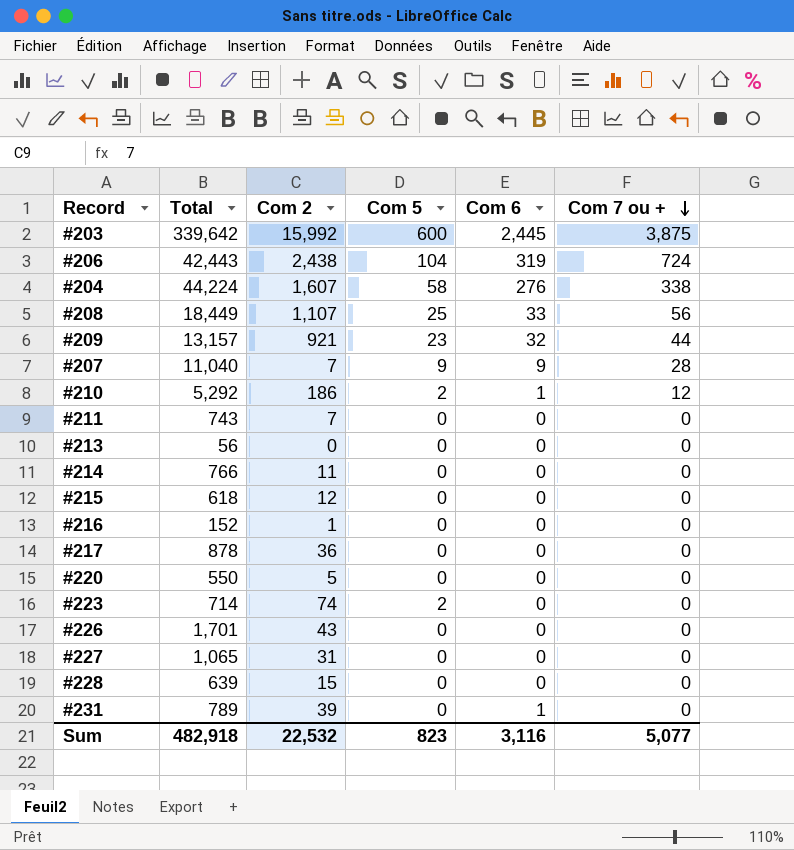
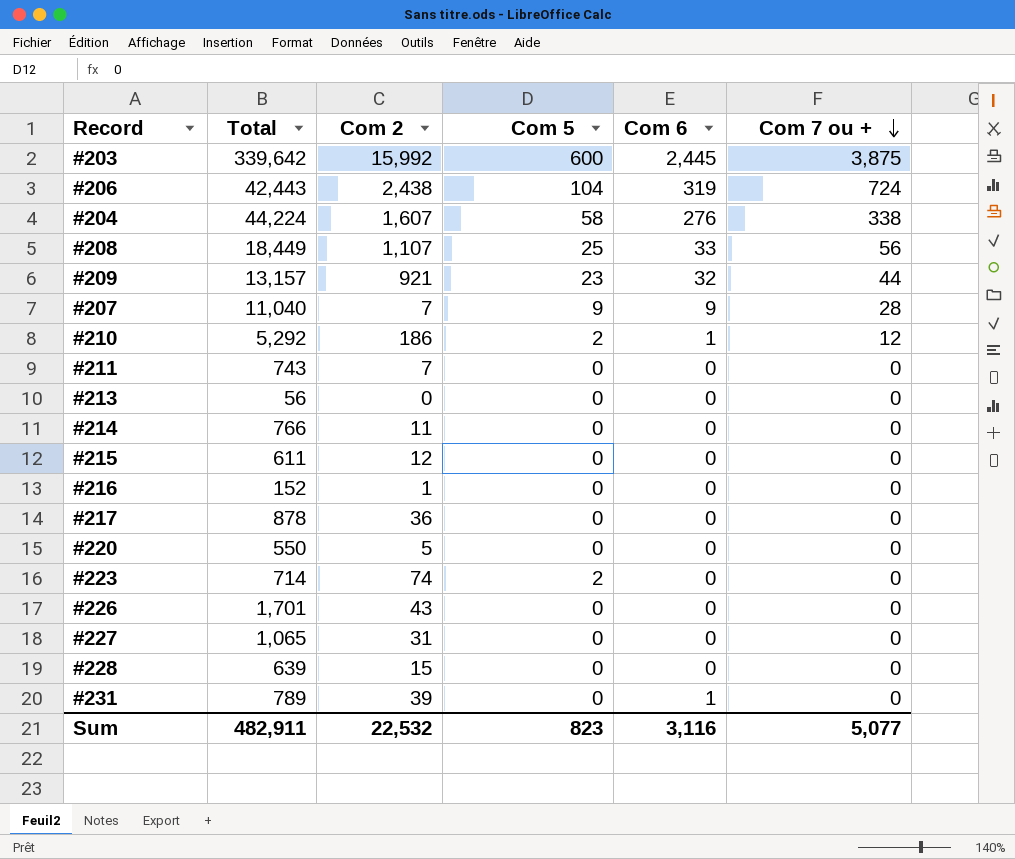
#215 | Total: 618 -> 611
Sum | Total: 482,918 -> 482,911

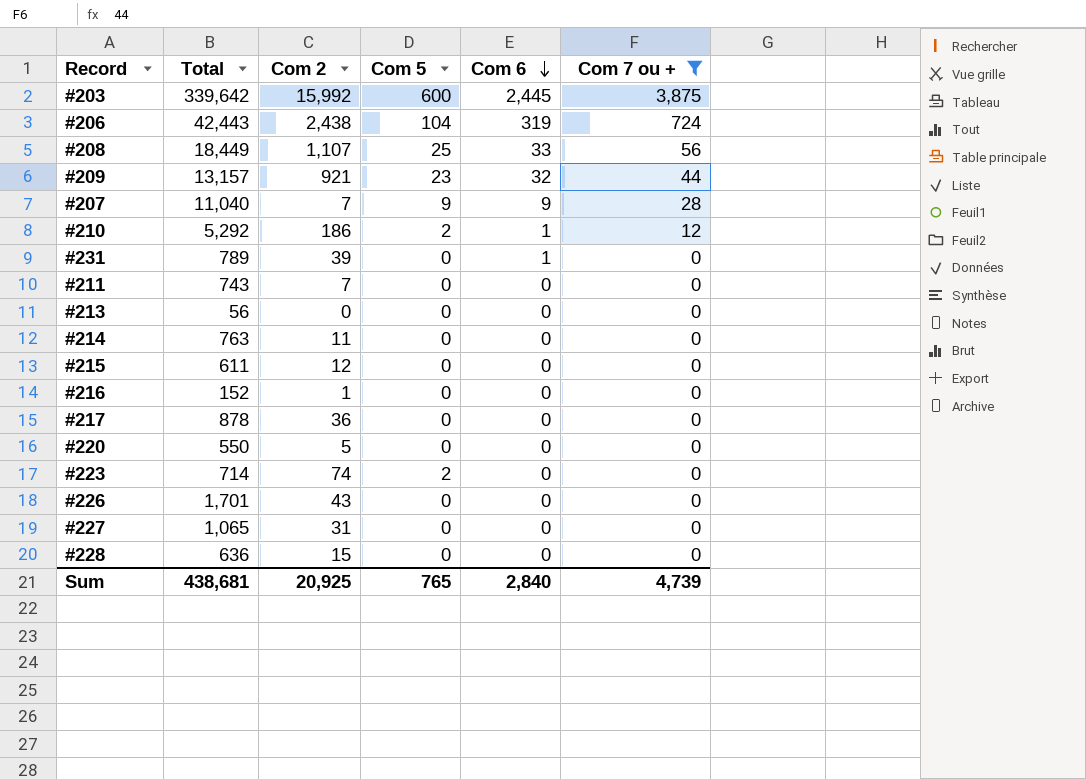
filter: none -> Com 7 ou + != 338
row order: Com 7 ou + descending -> Com 6 descending
#214 | Total: 766 -> 763
#228 | Total: 639 -> 636
Sum | Total: 482,911 -> 438,681
Sum | Com 2: 22,532 -> 20,925
Sum | Com 5: 823 -> 765
Sum | Com 6: 3,116 -> 2,840
Sum | Com 7 ou +: 5,077 -> 4,739

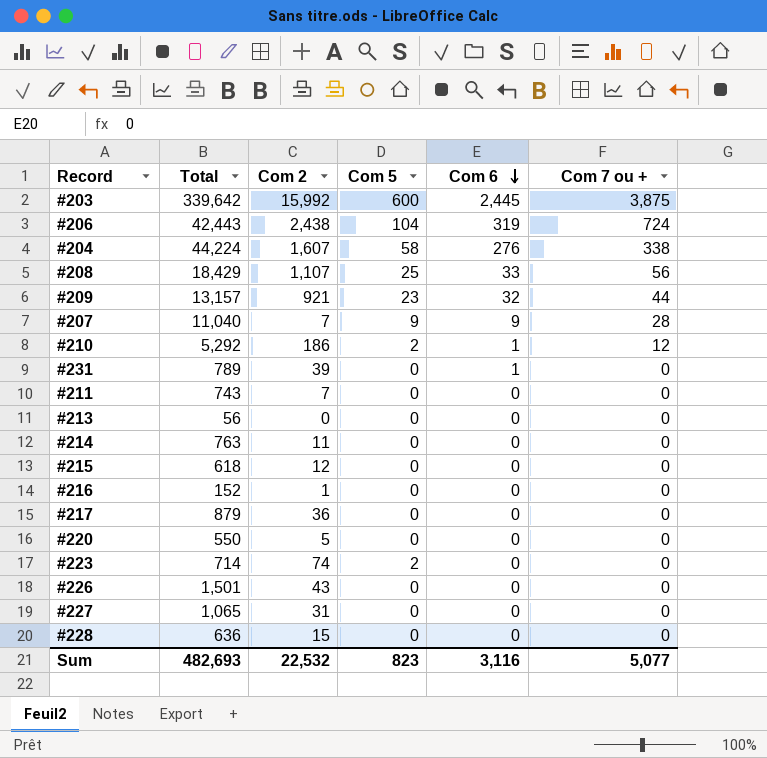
filter: Com 7 ou + != 338 -> none
#208 | Total: 18,449 -> 18,429
#215 | Total: 611 -> 618
#217 | Total: 878 -> 879
#226 | Total: 1,701 -> 1,501
Sum | Total: 438,681 -> 482,693
Sum | Com 2: 20,925 -> 22,532
Sum | Com 5: 765 -> 823
Sum | Com 6: 2,840 -> 3,116
Sum | Com 7 ou +: 4,739 -> 5,077

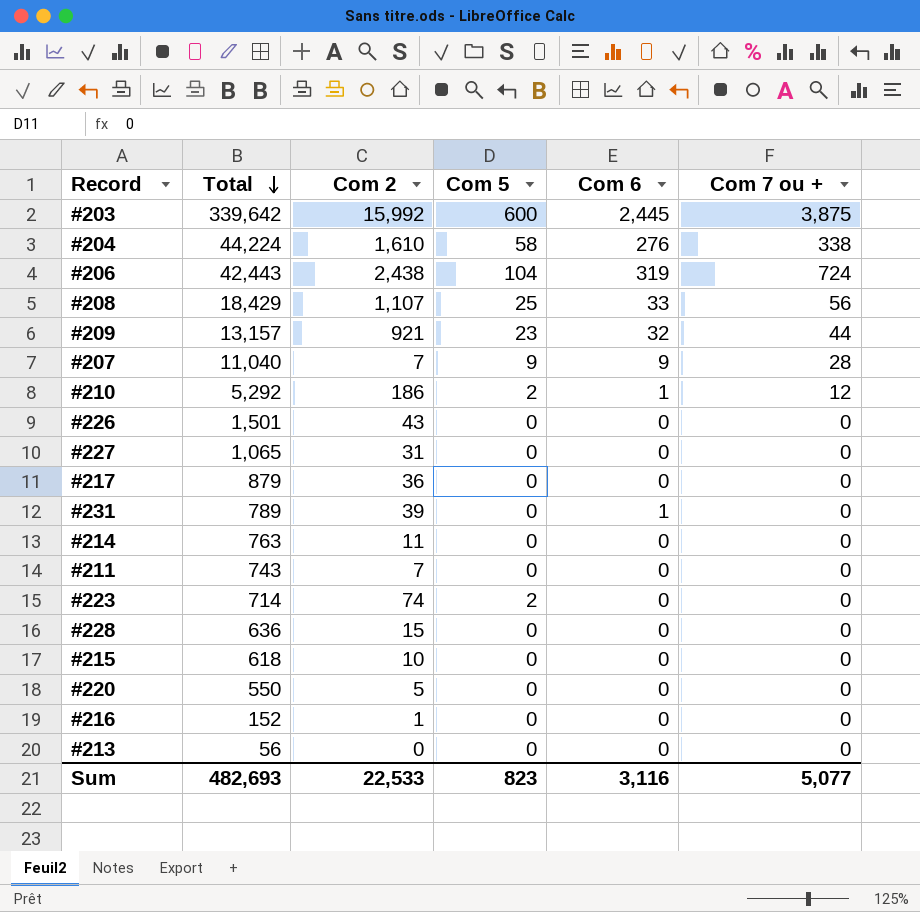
row order: Com 6 descending -> Total descending
#204 | Com 2: 1,607 -> 1,610
#215 | Com 2: 12 -> 10
Sum | Com 2: 22,532 -> 22,533

